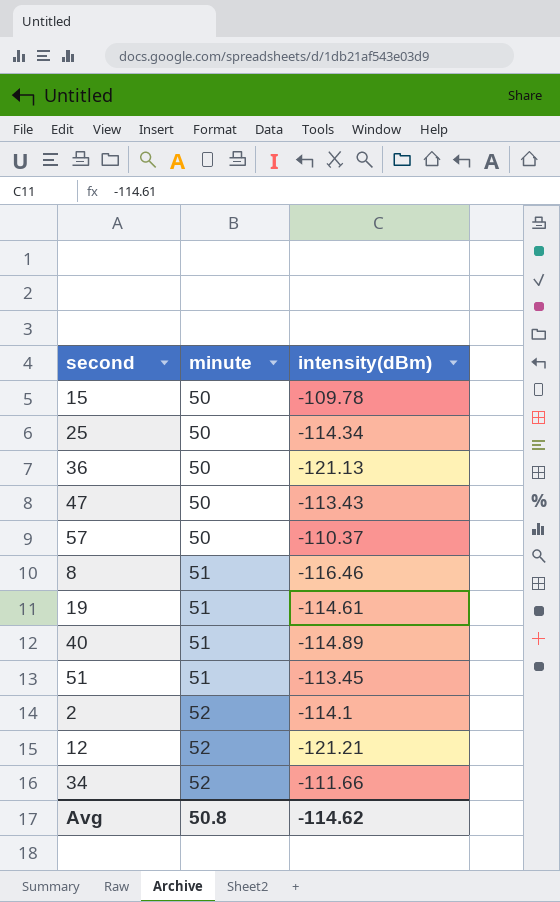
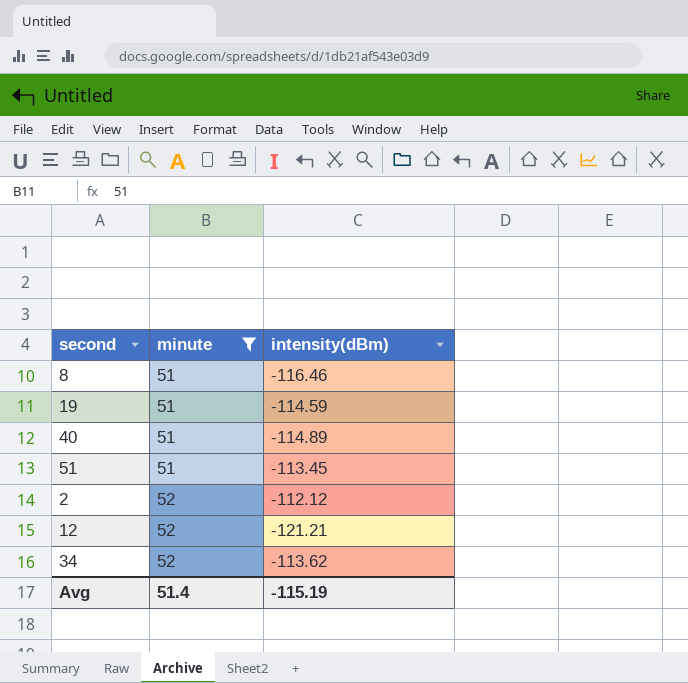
filter: none -> minute != 50
19 | intensity(dBm): -114.61 -> -114.59
2 | intensity(dBm): -114.1 -> -112.12
34 | intensity(dBm): -111.66 -> -113.62
Avg | minute: 50.8 -> 51.4
Avg | intensity(dBm): -114.62 -> -115.19

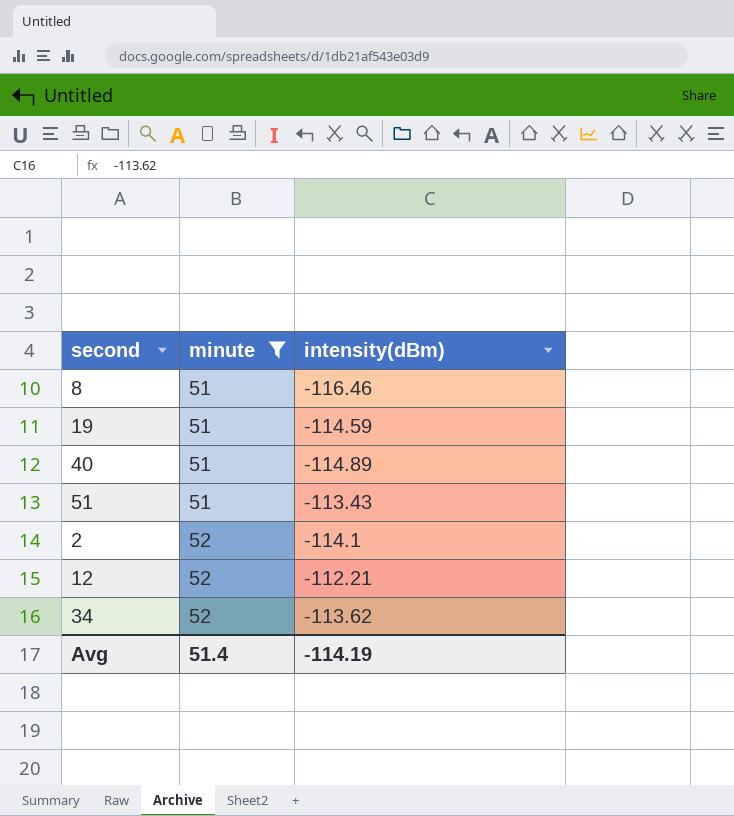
51 | intensity(dBm): -113.45 -> -113.43
2 | intensity(dBm): -112.12 -> -114.1
12 | intensity(dBm): -121.21 -> -112.21
Avg | intensity(dBm): -115.19 -> -114.19

